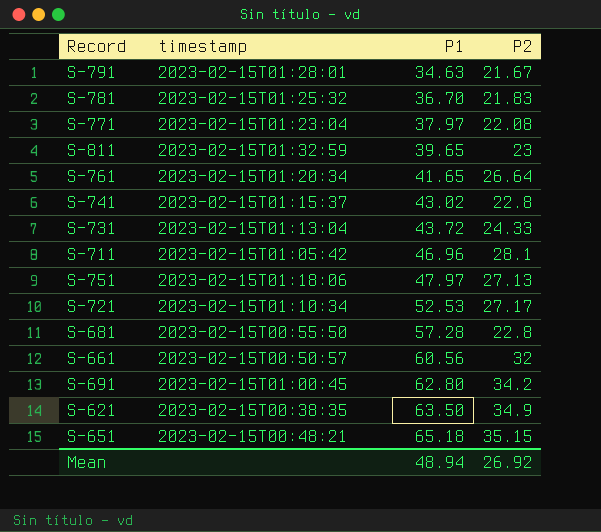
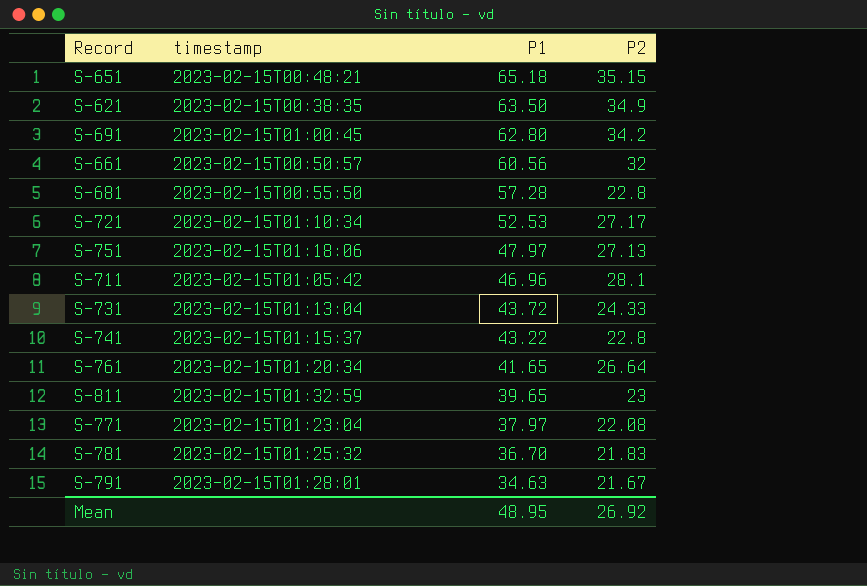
row order: P1 ascending -> P1 descending
S-741 | P1: 43.02 -> 43.22
Mean | P1: 48.94 -> 48.95

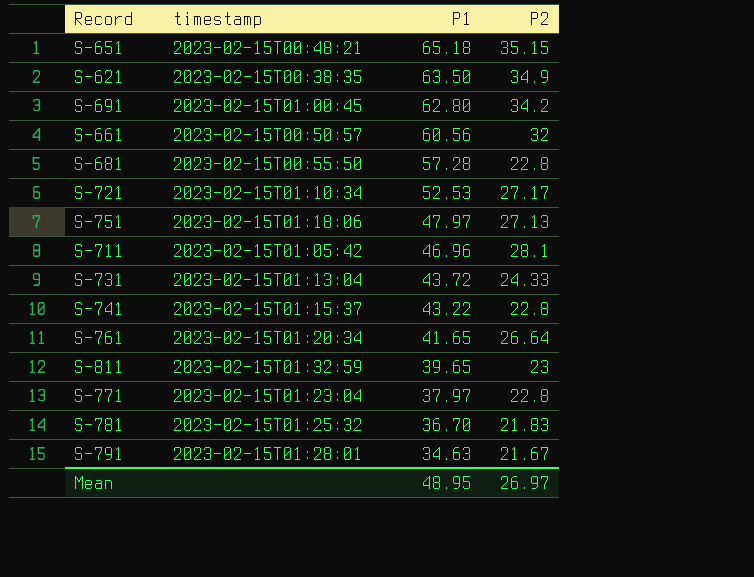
S-771 | P2: 22.08 -> 22.8
Mean | P2: 26.92 -> 26.97

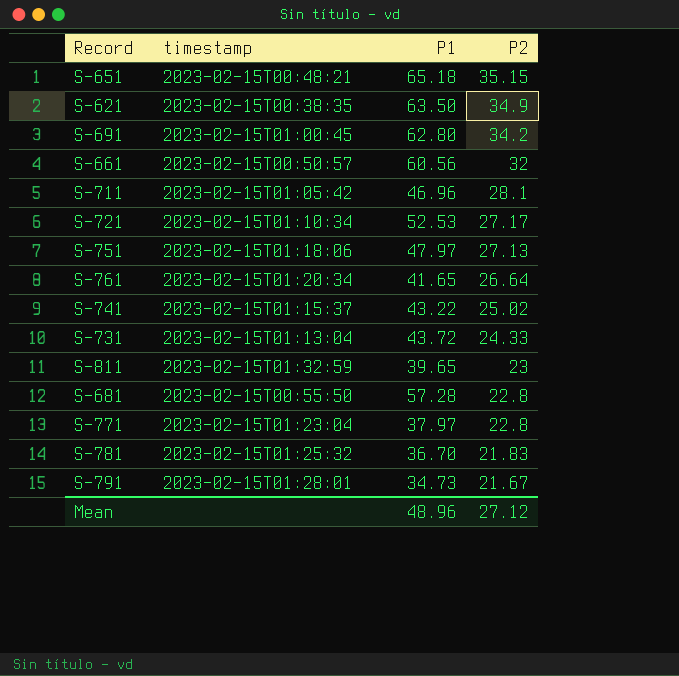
row order: P1 descending -> P2 descending
S-741 | P2: 22.8 -> 25.02
S-791 | P1: 34.63 -> 34.73
Mean | P1: 48.95 -> 48.96
Mean | P2: 26.97 -> 27.12

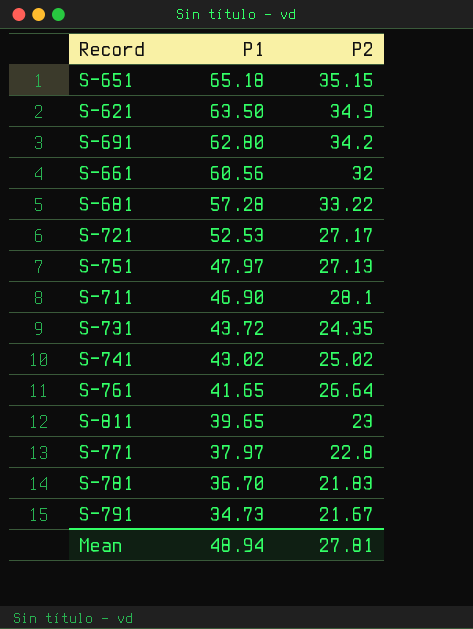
row order: P2 descending -> P1 descending
column timestamp | position: 2 -> none
S-681 | P2: 22.8 -> 33.22
S-711 | P1: 46.96 -> 46.90
S-731 | P2: 24.33 -> 24.35
S-741 | P1: 43.22 -> 43.02
Mean | P1: 48.96 -> 48.94
Mean | P2: 27.12 -> 27.81

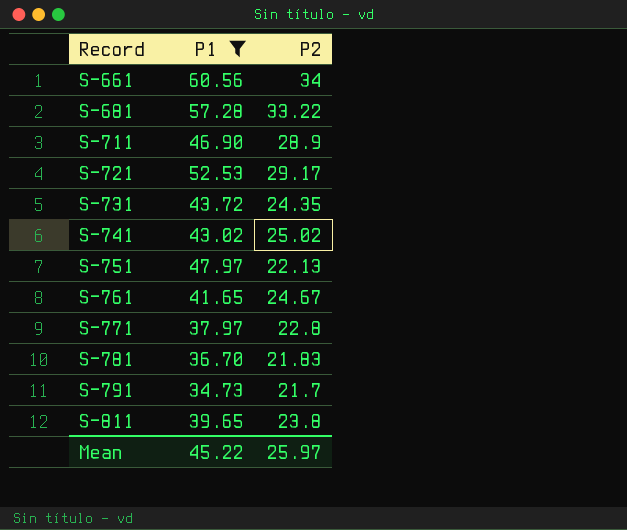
filter: none -> P1 <= 60.56
row order: P1 descending -> Record ascending
S-661 | P2: 32 -> 34
S-711 | P2: 28.1 -> 28.9
S-721 | P2: 27.17 -> 29.17
S-751 | P2: 27.13 -> 22.13
S-761 | P2: 26.64 -> 24.67
S-791 | P2: 21.67 -> 21.7
S-811 | P2: 23 -> 23.8
Mean | P1: 48.94 -> 45.22
Mean | P2: 27.81 -> 25.97

